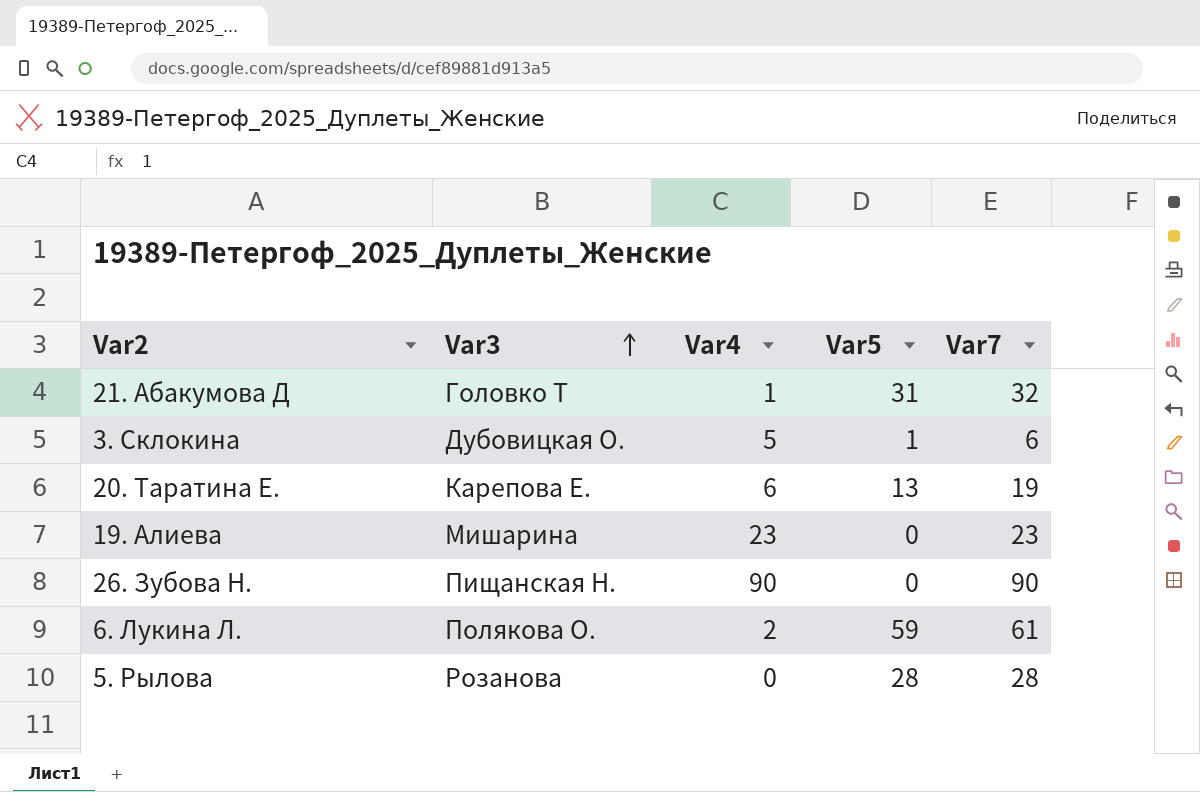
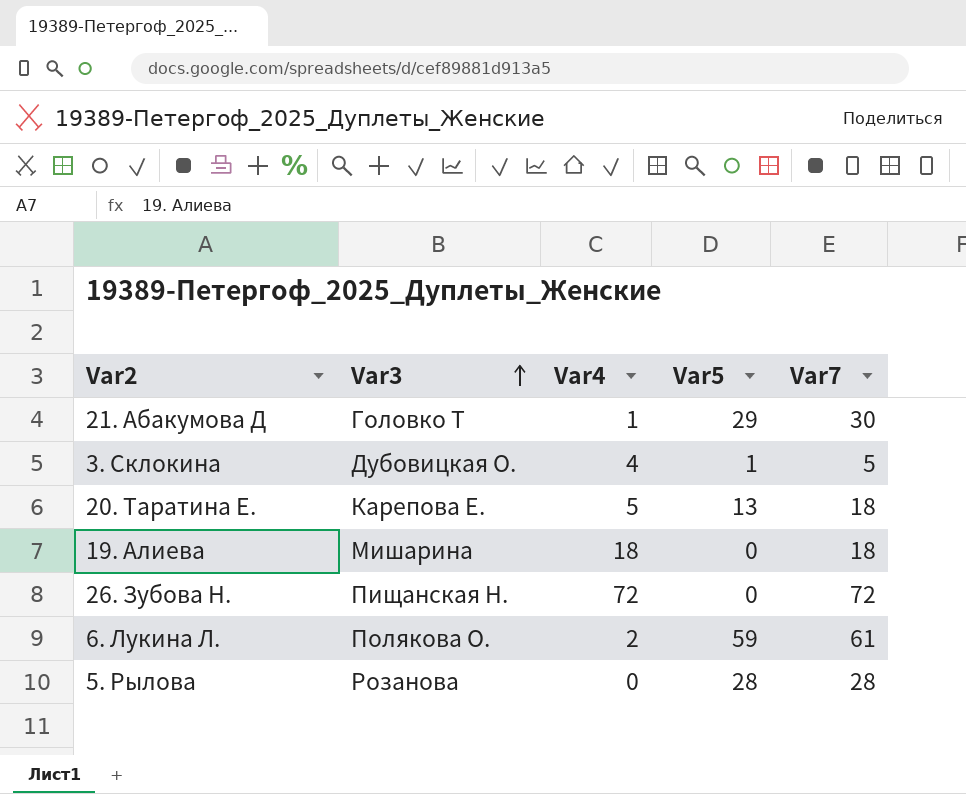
21. Абакумова Д | Var5: 31 -> 29
21. Абакумова Д | Var7: 32 -> 30
3. Склокина | Var4: 5 -> 4
3. Склокина | Var7: 6 -> 5
20. Таратина Е. | Var4: 6 -> 5
20. Таратина Е. | Var7: 19 -> 18
19. Алиева | Var4: 23 -> 18
19. Алиева | Var7: 23 -> 18
26. Зубова Н. | Var4: 90 -> 72
26. Зубова Н. | Var7: 90 -> 72

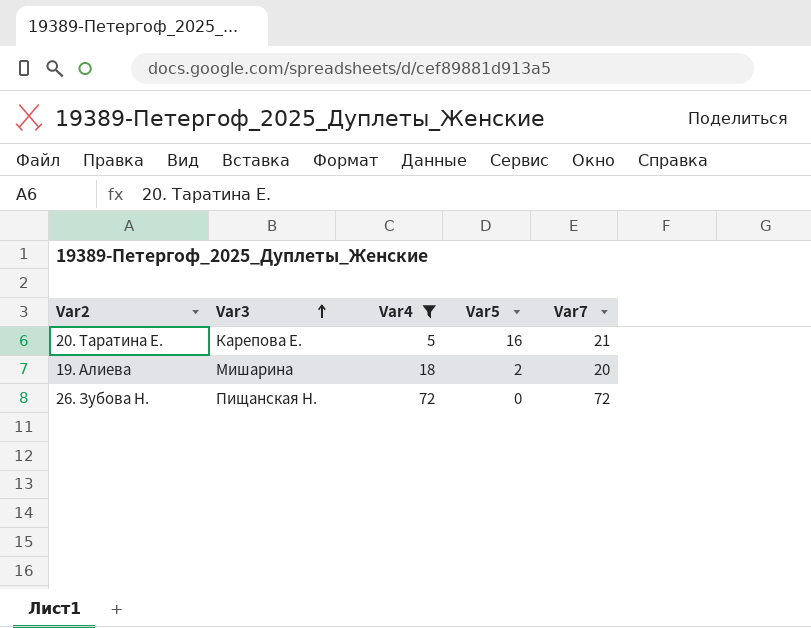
filter: none -> Var4 >= 5
20. Таратина Е. | Var5: 13 -> 16
20. Таратина Е. | Var7: 18 -> 21
19. Алиева | Var5: 0 -> 2
19. Алиева | Var7: 18 -> 20

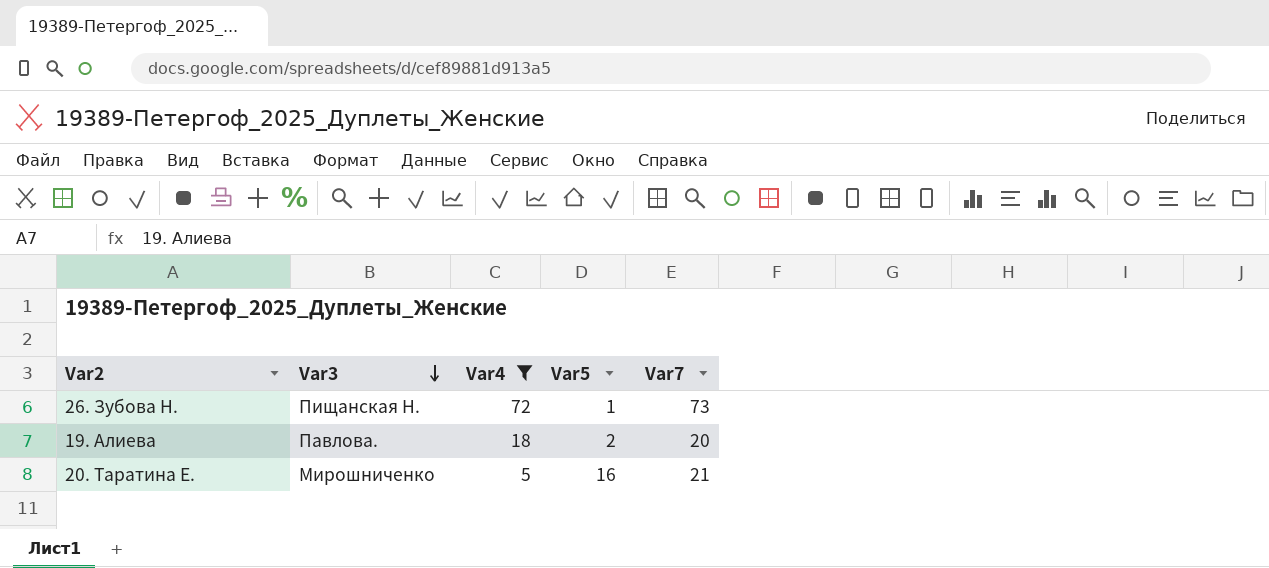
row order: Var3 ascending -> Var3 descending
26. Зубова Н. | Var5: 0 -> 1
26. Зубова Н. | Var7: 72 -> 73
19. Алиева | Var3: Мишарина -> Павлова.
20. Таратина Е. | Var3: Карепова Е. -> Мирошниченко

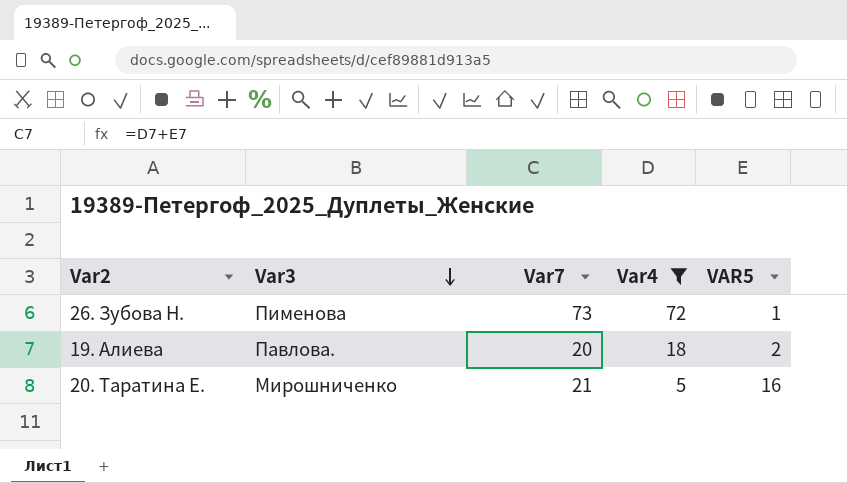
column Var7 | position: 5 -> 3
column name: Var5 -> VAR5
26. Зубова Н. | Var3: Пищанская Н. -> Пименова

